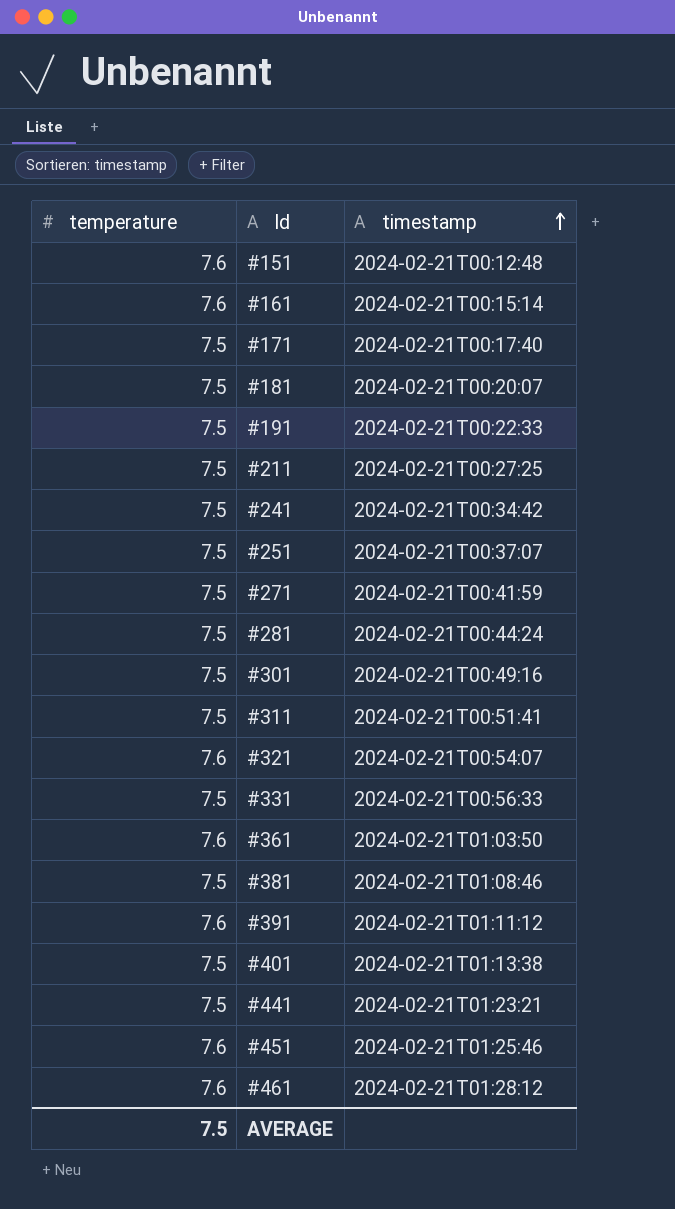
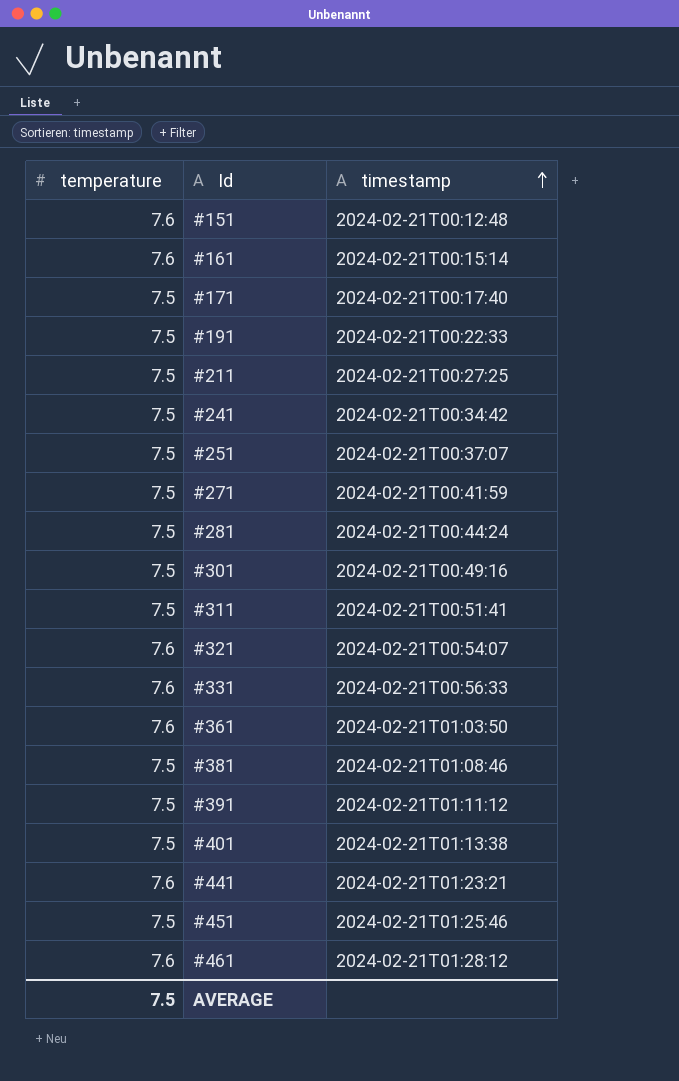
row #181: 7.5 | 2024-02-21T00:20:07 -> none
#331 | temperature: 7.5 -> 7.6
#391 | temperature: 7.6 -> 7.5
#441 | temperature: 7.5 -> 7.6
#451 | temperature: 7.6 -> 7.5

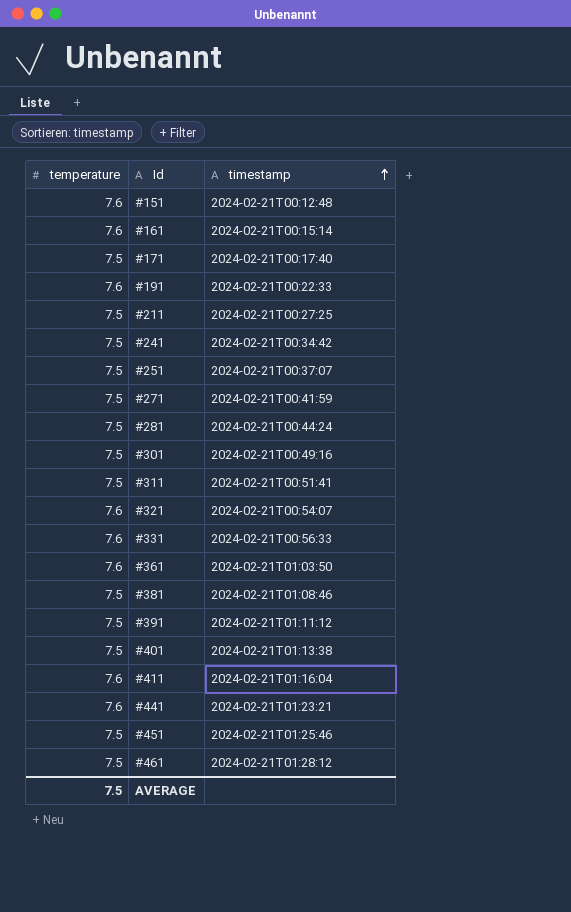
#191 | temperature: 7.5 -> 7.6
row #411: none -> 7.6 | 2024-02-21T01:16:04
#461 | temperature: 7.6 -> 7.5

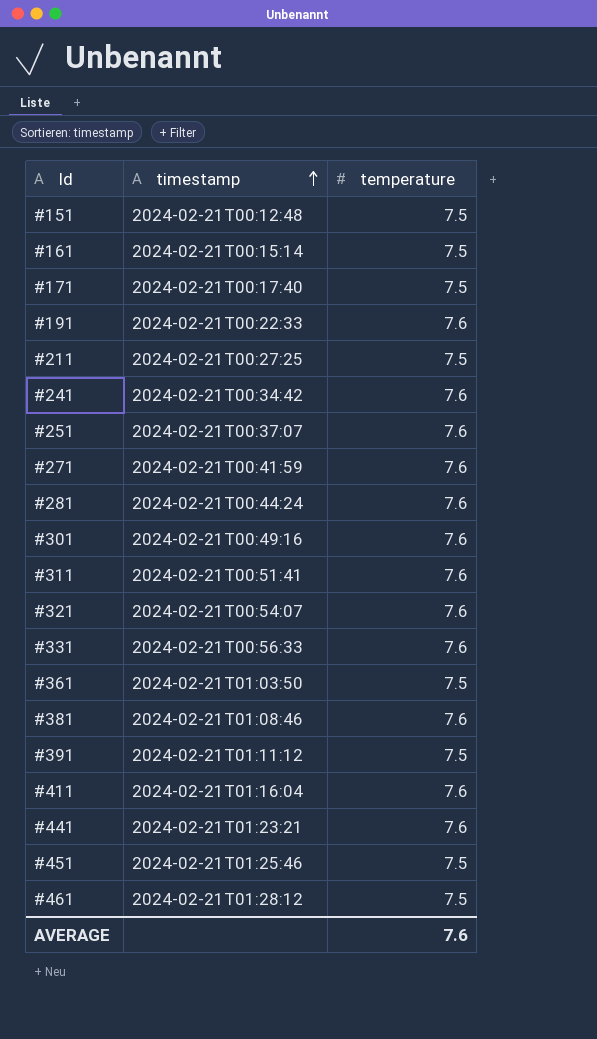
column temperature | position: 1 -> 3
row #401: 7.5 | 2024-02-21T01:13:38 -> none
#151 | temperature: 7.6 -> 7.5
#161 | temperature: 7.6 -> 7.5
#241 | temperature: 7.5 -> 7.6
#251 | temperature: 7.5 -> 7.6
#271 | temperature: 7.5 -> 7.6
#281 | temperature: 7.5 -> 7.6
#301 | temperature: 7.5 -> 7.6
#311 | temperature: 7.5 -> 7.6
#361 | temperature: 7.6 -> 7.5
#381 | temperature: 7.5 -> 7.6
AVERAGE | temperature: 7.5 -> 7.6

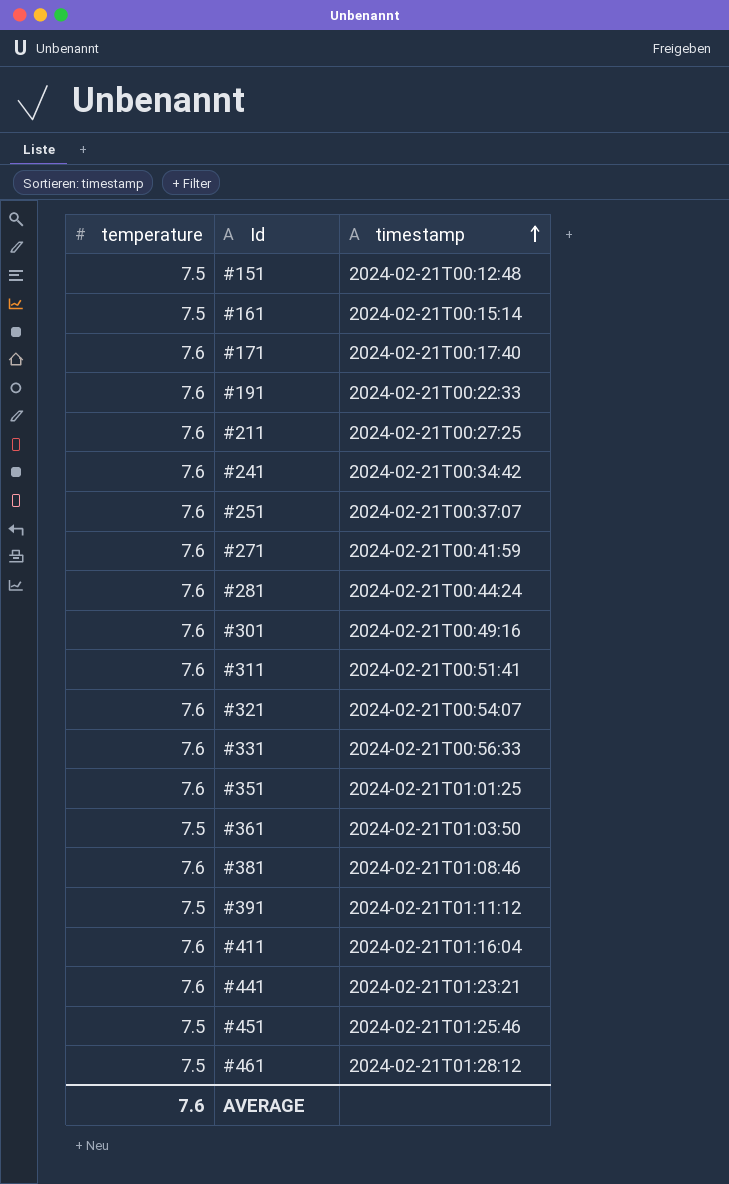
column temperature | position: 3 -> 1
#171 | temperature: 7.5 -> 7.6
#211 | temperature: 7.5 -> 7.6
row #351: none -> 7.6 | 2024-02-21T01:01:25

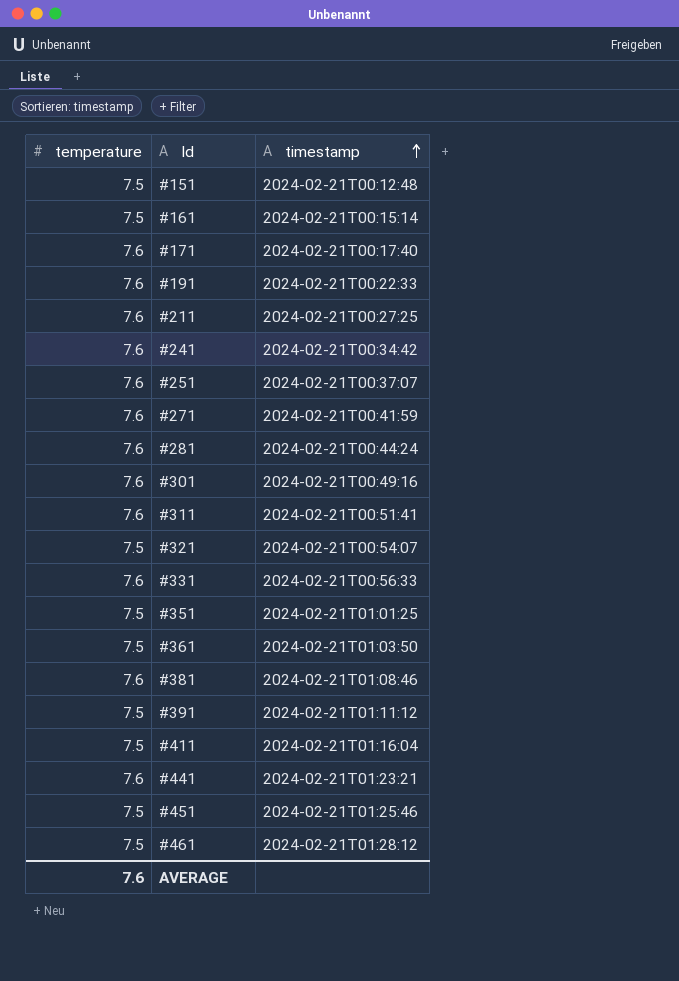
#321 | temperature: 7.6 -> 7.5
#351 | temperature: 7.6 -> 7.5
#411 | temperature: 7.6 -> 7.5

